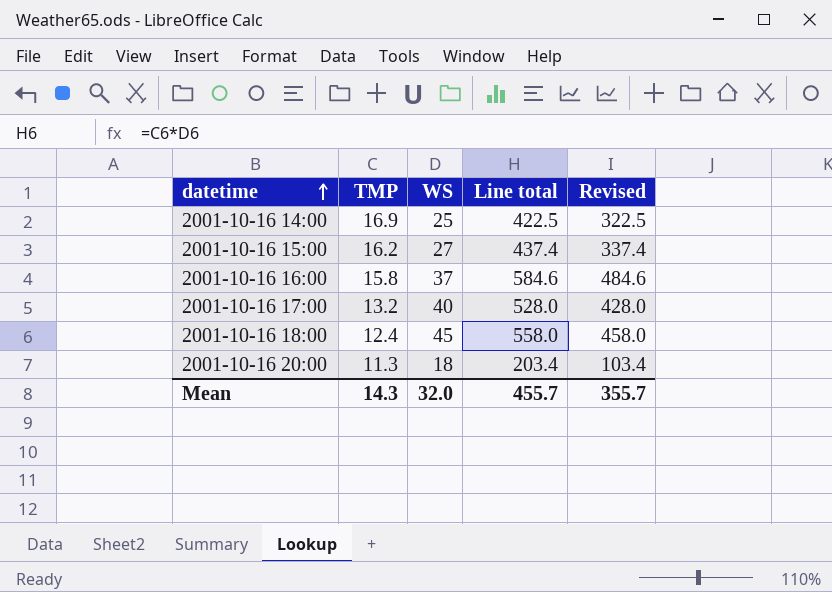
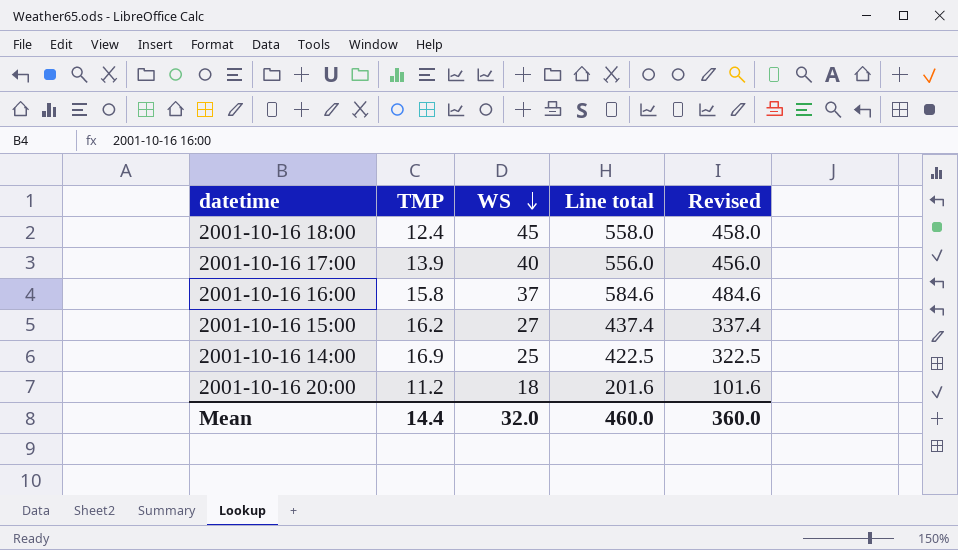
row order: datetime ascending -> WS descending
2001-10-16 17:00 | TMP: 13.2 -> 13.9
2001-10-16 17:00 | Line total: 528.0 -> 556.0
2001-10-16 17:00 | Revised: 428.0 -> 456.0
2001-10-16 20:00 | TMP: 11.3 -> 11.2
2001-10-16 20:00 | Line total: 203.4 -> 201.6
2001-10-16 20:00 | Revised: 103.4 -> 101.6
Mean | TMP: 14.3 -> 14.4
Mean | Line total: 455.7 -> 460.0
Mean | Revised: 355.7 -> 360.0

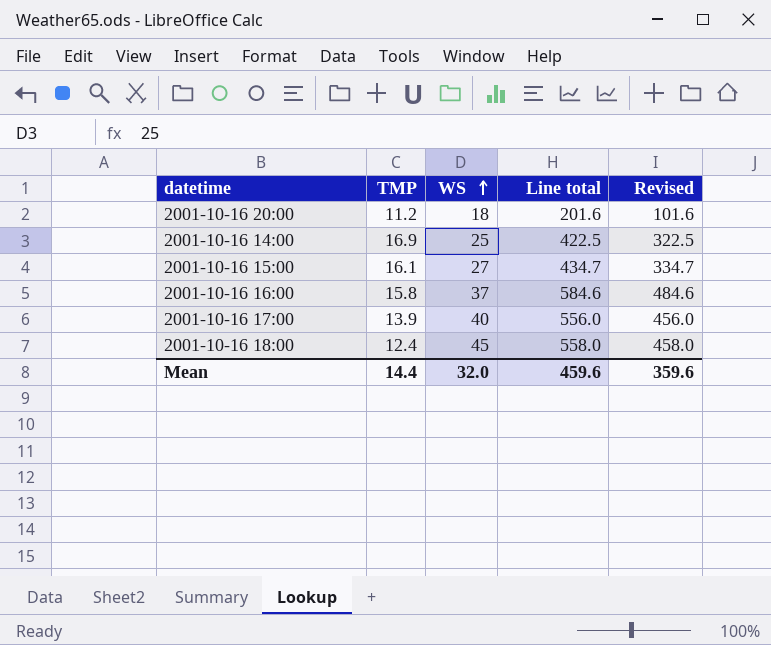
row order: WS descending -> WS ascending
2001-10-16 15:00 | TMP: 16.2 -> 16.1
2001-10-16 15:00 | Line total: 437.4 -> 434.7
2001-10-16 15:00 | Revised: 337.4 -> 334.7
Mean | Line total: 460.0 -> 459.6
Mean | Revised: 360.0 -> 359.6

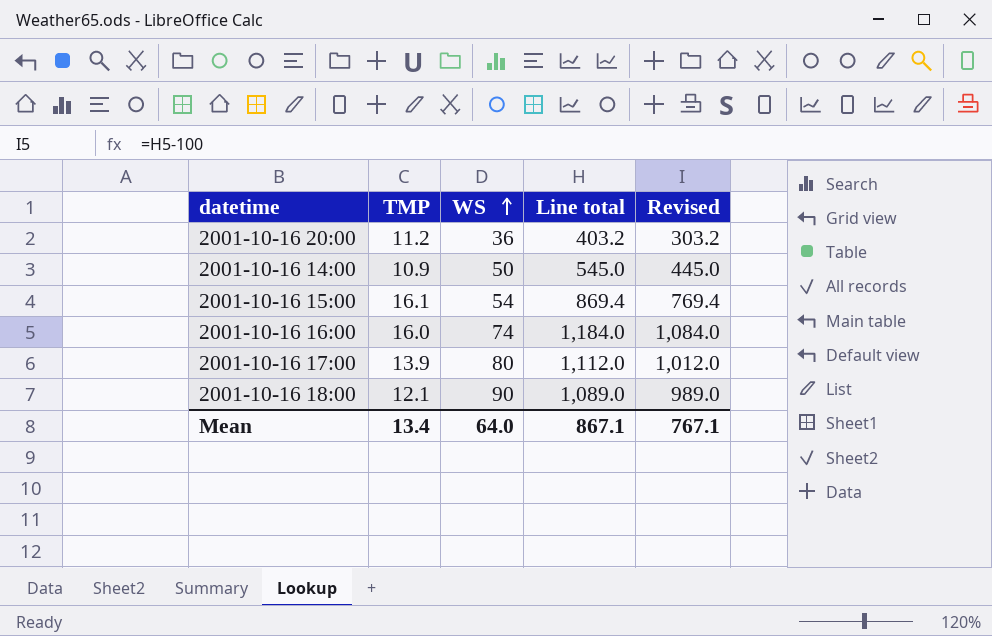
2001-10-16 20:00 | WS: 18 -> 36
2001-10-16 20:00 | Line total: 201.6 -> 403.2
2001-10-16 20:00 | Revised: 101.6 -> 303.2
2001-10-16 14:00 | TMP: 16.9 -> 10.9
2001-10-16 14:00 | WS: 25 -> 50
2001-10-16 14:00 | Line total: 422.5 -> 545.0
2001-10-16 14:00 | Revised: 322.5 -> 445.0
2001-10-16 15:00 | WS: 27 -> 54
2001-10-16 15:00 | Line total: 434.7 -> 869.4
2001-10-16 15:00 | Revised: 334.7 -> 769.4
2001-10-16 16:00 | TMP: 15.8 -> 16.0
2001-10-16 16:00 | WS: 37 -> 74
2001-10-16 16:00 | Line total: 584.6 -> 1,184.0
2001-10-16 16:00 | Revised: 484.6 -> 1,084.0
2001-10-16 17:00 | WS: 40 -> 80
2001-10-16 17:00 | Line total: 556.0 -> 1,112.0
2001-10-16 17:00 | Revised: 456.0 -> 1,012.0
2001-10-16 18:00 | TMP: 12.4 -> 12.1
2001-10-16 18:00 | WS: 45 -> 90
2001-10-16 18:00 | Line total: 558.0 -> 1,089.0
2001-10-16 18:00 | Revised: 458.0 -> 989.0
Mean | TMP: 14.4 -> 13.4
Mean | WS: 32.0 -> 64.0
Mean | Line total: 459.6 -> 867.1
Mean | Revised: 359.6 -> 767.1

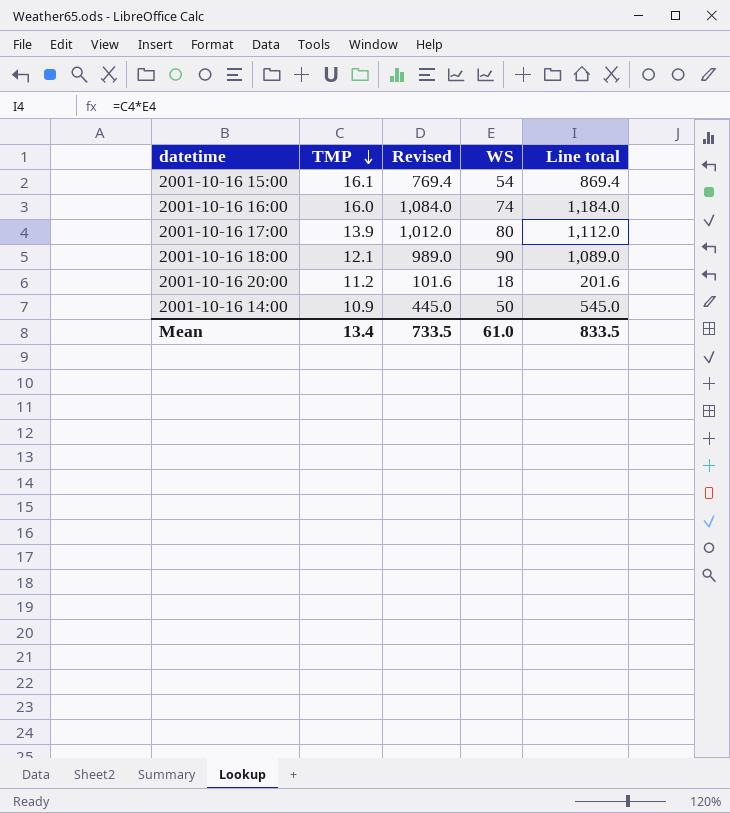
row order: WS ascending -> TMP descending
column Revised | position: 5 -> 3
2001-10-16 20:00 | Revised: 303.2 -> 101.6
2001-10-16 20:00 | WS: 36 -> 18
2001-10-16 20:00 | Line total: 403.2 -> 201.6
Mean | Revised: 767.1 -> 733.5
Mean | WS: 64.0 -> 61.0
Mean | Line total: 867.1 -> 833.5

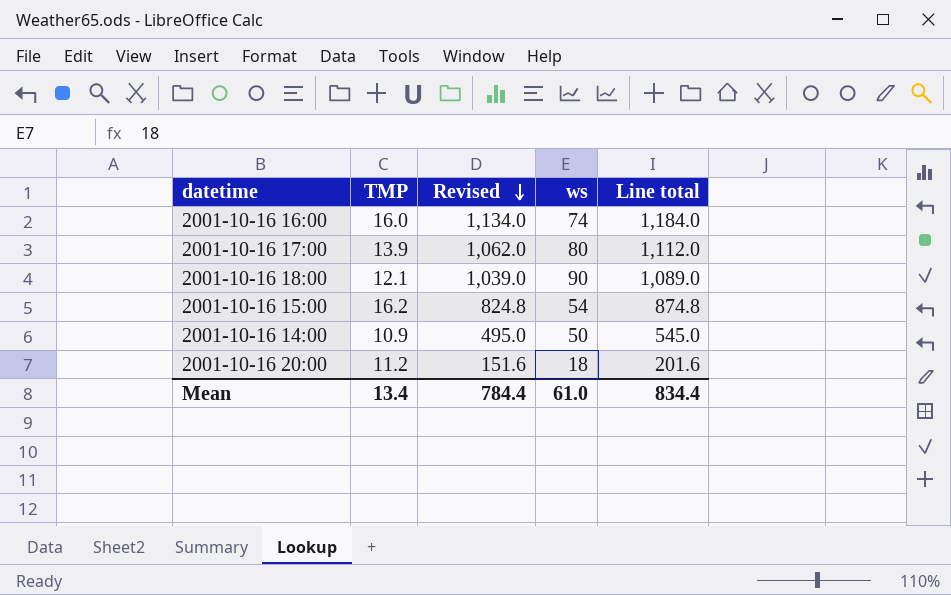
row order: TMP descending -> Revised descending
column Revised | formula: [Line total] - 100 -> [Line total] - 50
column name: WS -> ws
2001-10-16 15:00 | TMP: 16.1 -> 16.2
2001-10-16 15:00 | Line total: 869.4 -> 874.8
Mean | Revised: 733.5 -> 784.4
Mean | Line total: 833.5 -> 834.4

